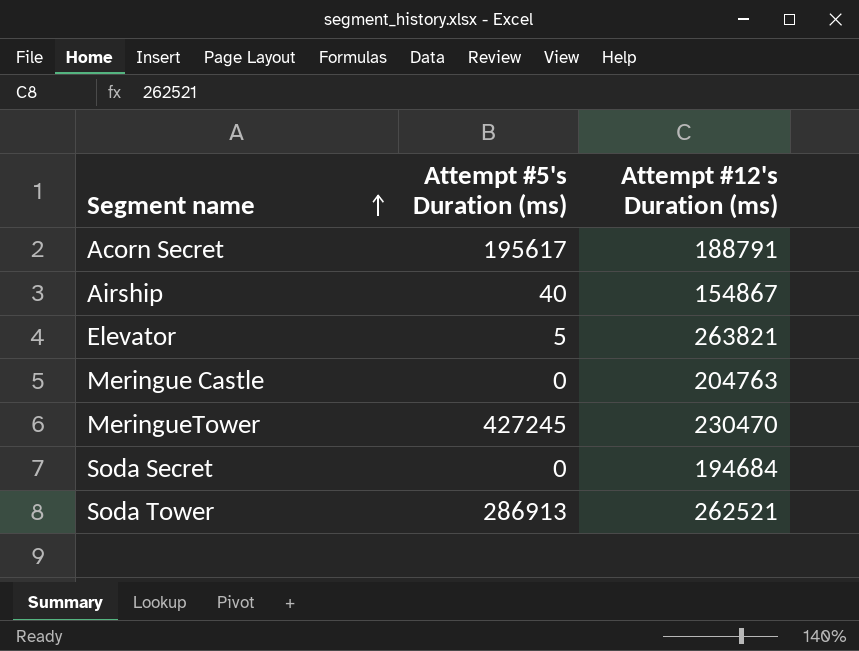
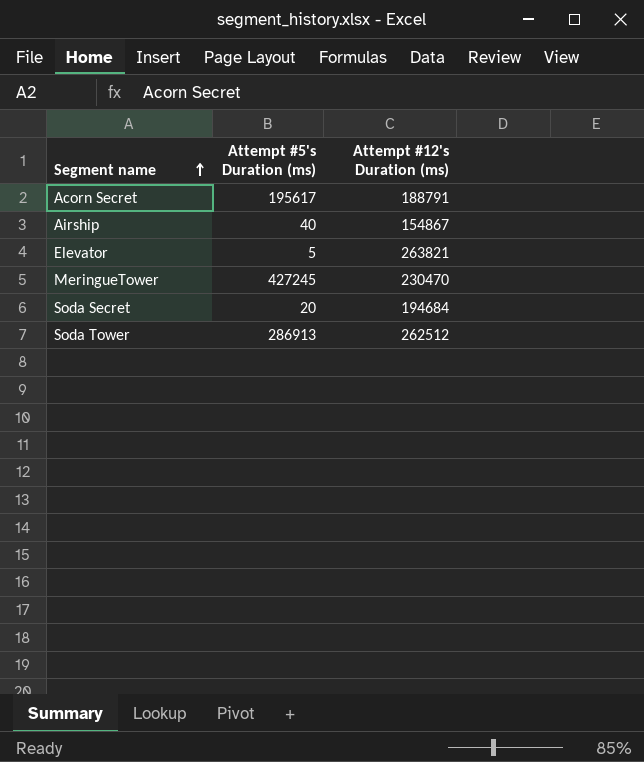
row Meringue Castle: 0 | 204763 -> none
Soda Secret | Attempt #5's Duration (ms): 0 -> 20
Soda Tower | Attempt #12's Duration (ms): 262521 -> 262512

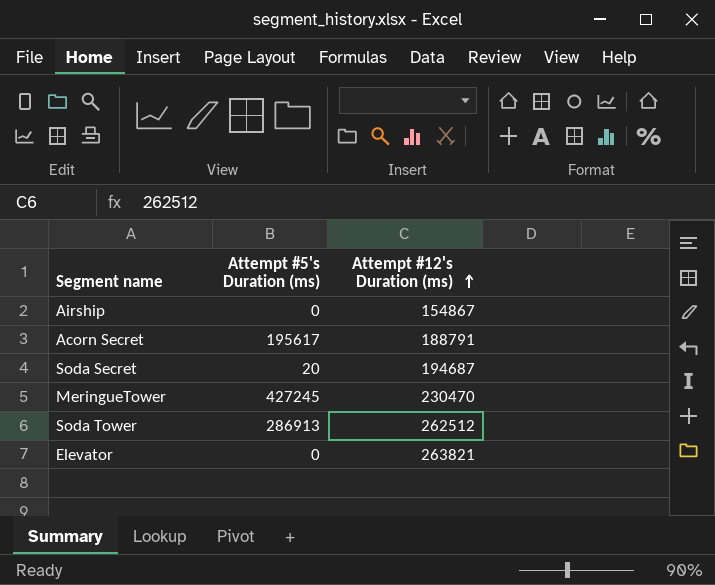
row order: Segment name ascending -> Attempt #12's Duration (ms) ascending
Airship | Attempt #5's Duration (ms): 40 -> 0
Soda Secret | Attempt #12's Duration (ms): 194684 -> 194687
Elevator | Attempt #5's Duration (ms): 5 -> 0

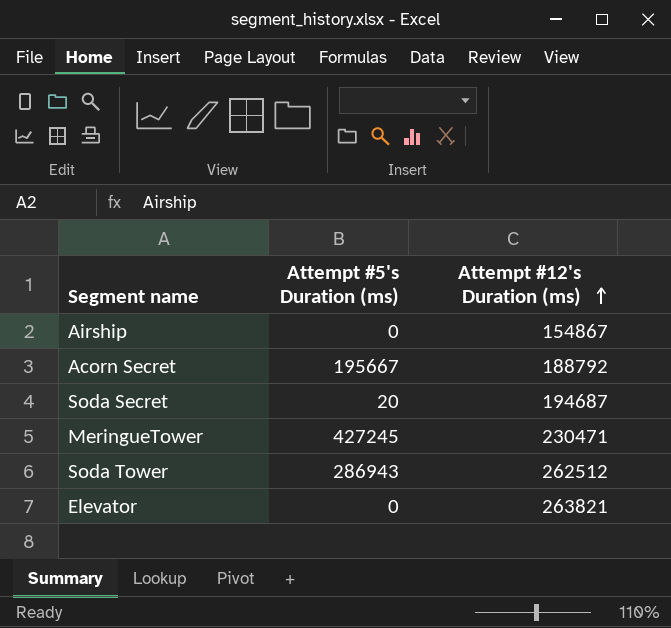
Acorn Secret | Attempt #5's Duration (ms): 195617 -> 195667
Acorn Secret | Attempt #12's Duration (ms): 188791 -> 188792
MeringueTower | Attempt #12's Duration (ms): 230470 -> 230471
Soda Tower | Attempt #5's Duration (ms): 286913 -> 286943

